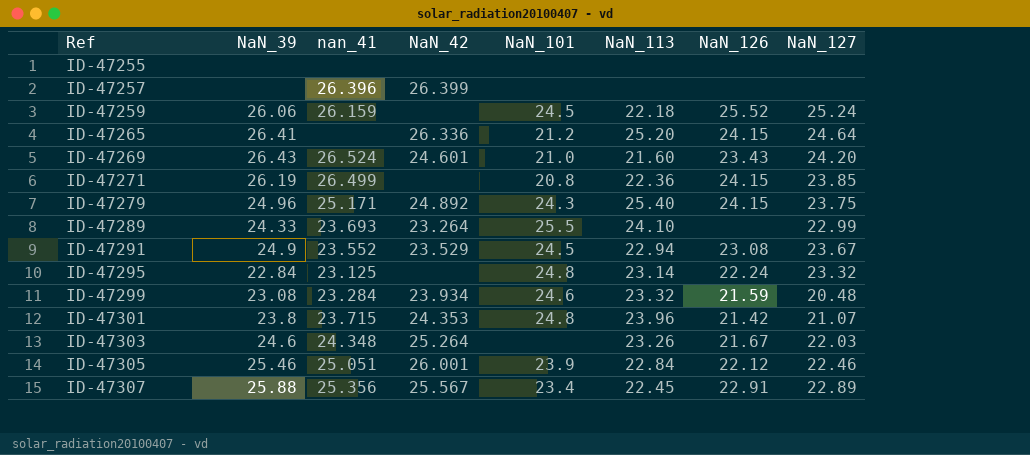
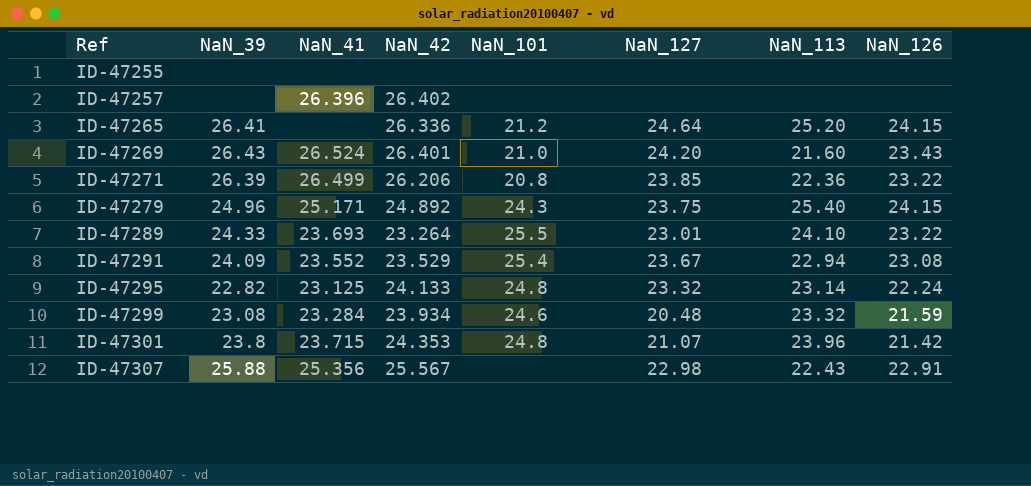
column name: nan_41 -> NaN_41
column NaN_127 | position: 8 -> 6
row ID-47259: 26.06 | 26.159 | none | 24.5 | 22.18 | 25.52 | 25.24 -> none
row ID-47303: 24.6 | 24.348 | 25.264 | none | 23.26 | 21.67 | 22.03 -> none
row ID-47305: 25.46 | 25.051 | 26.001 | 23.9 | 22.84 | 22.12 | 22.46 -> none
ID-47257 | NaN_42: 26.399 -> 26.402
ID-47269 | NaN_42: 24.601 -> 26.401
ID-47271 | NaN_39: 26.19 -> 26.39
ID-47271 | NaN_42: none -> 26.206
ID-47271 | NaN_126: 24.15 -> 23.22
ID-47289 | NaN_127: 22.99 -> 23.01
ID-47289 | NaN_126: none -> 23.22
ID-47291 | NaN_39: 24.9 -> 24.09
ID-47291 | NaN_101: 24.5 -> 25.4
ID-47295 | NaN_39: 22.84 -> 22.82
ID-47295 | NaN_42: none -> 24.133
ID-47307 | NaN_101: 23.4 -> none
ID-47307 | NaN_127: 22.89 -> 22.98
ID-47307 | NaN_113: 22.45 -> 22.43

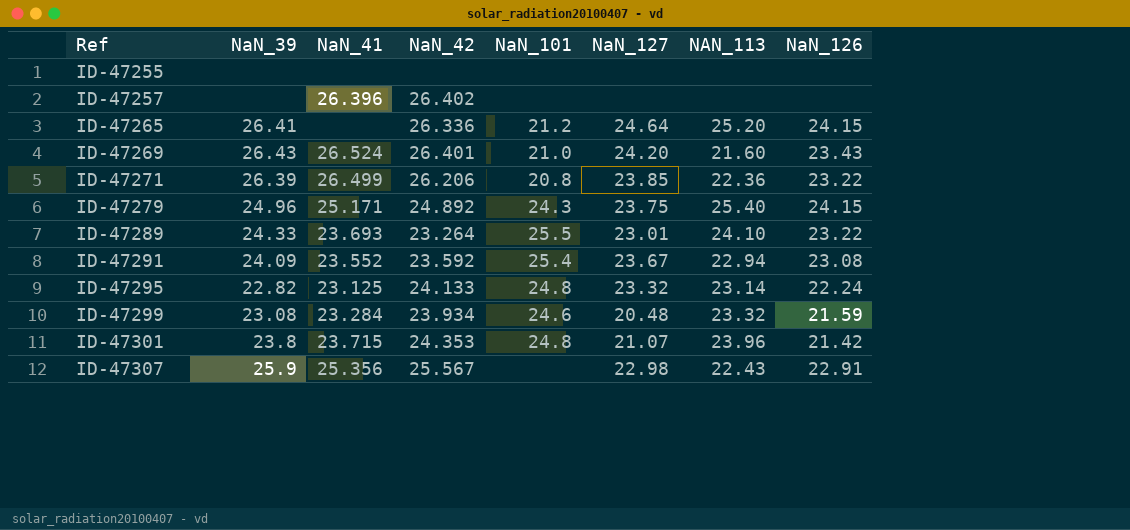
column name: NaN_113 -> NAN_113
ID-47291 | NaN_42: 23.529 -> 23.592
ID-47307 | NaN_39: 25.88 -> 25.9

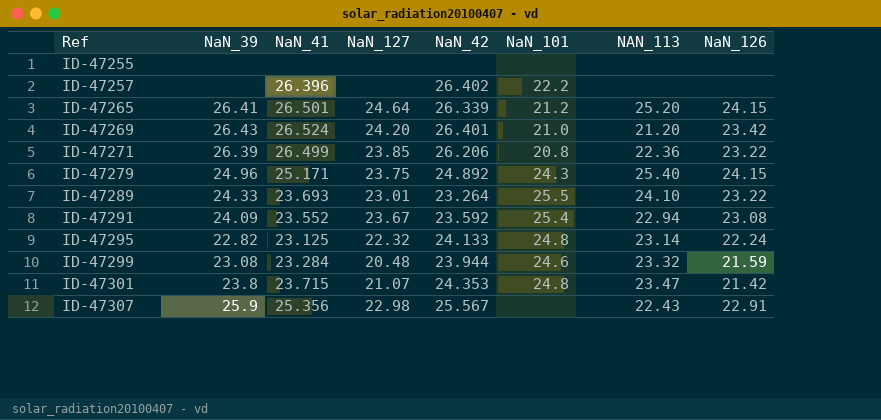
column NaN_127 | position: 6 -> 4
ID-47257 | NaN_101: none -> 22.2
ID-47265 | NaN_41: none -> 26.501
ID-47265 | NaN_42: 26.336 -> 26.339
ID-47269 | NAN_113: 21.60 -> 21.20
ID-47269 | NaN_126: 23.43 -> 23.42
ID-47295 | NaN_127: 23.32 -> 22.32
ID-47299 | NaN_42: 23.934 -> 23.944
ID-47301 | NAN_113: 23.96 -> 23.47

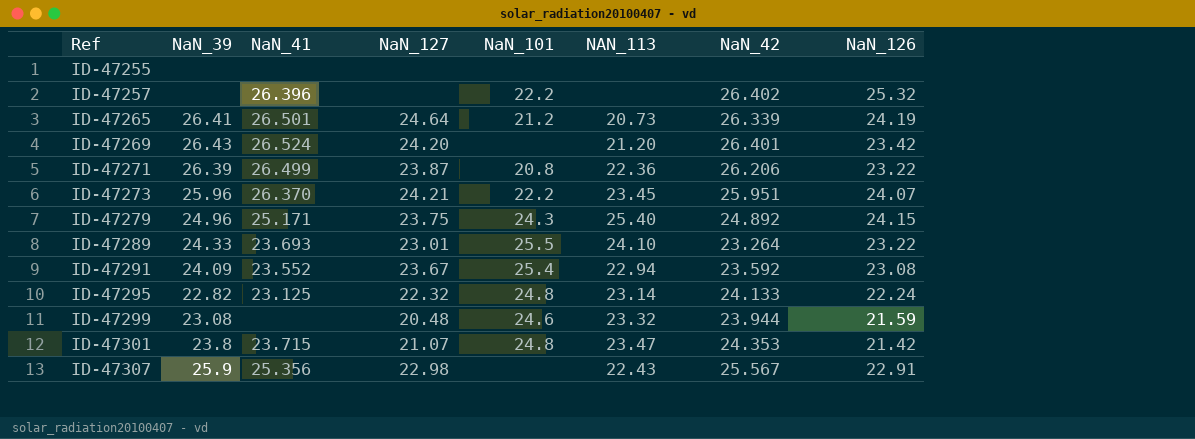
column NaN_42 | position: 5 -> 7
ID-47257 | NaN_126: none -> 25.32
ID-47265 | NAN_113: 25.20 -> 20.73
ID-47265 | NaN_126: 24.15 -> 24.19
ID-47269 | NaN_101: 21.0 -> none
ID-47271 | NaN_127: 23.85 -> 23.87
row ID-47273: none -> 25.96 | 26.370 | 24.21 | 22.2 | 23.45 | 25.951 | 24.07
ID-47299 | NaN_41: 23.284 -> none

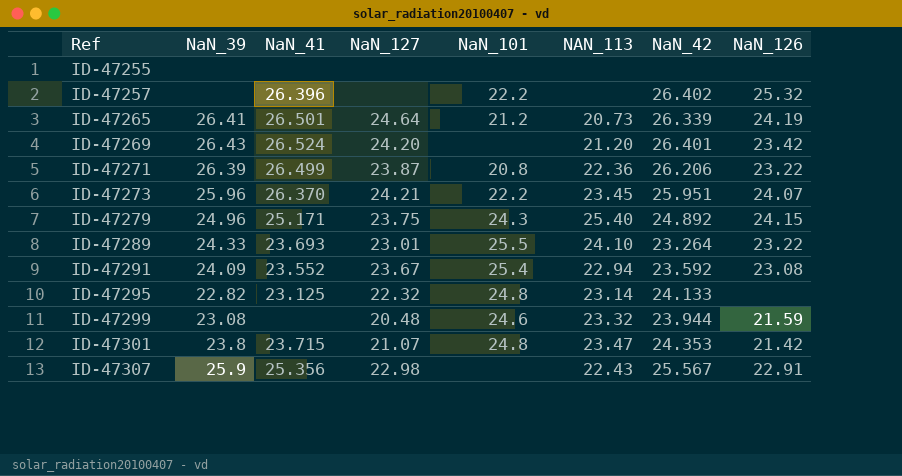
ID-47295 | NaN_126: 22.24 -> none

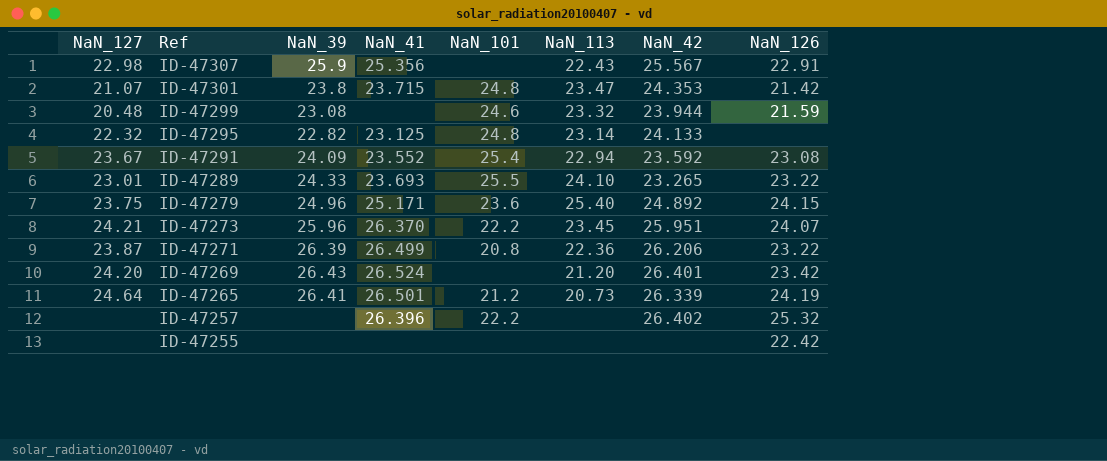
row order: Ref ascending -> Ref descending
column NaN_127 | position: 4 -> 1
column name: NAN_113 -> NaN_113
ID-47289 | NaN_42: 23.264 -> 23.265
ID-47279 | NaN_101: 24.3 -> 23.6
ID-47255 | NaN_126: none -> 22.42

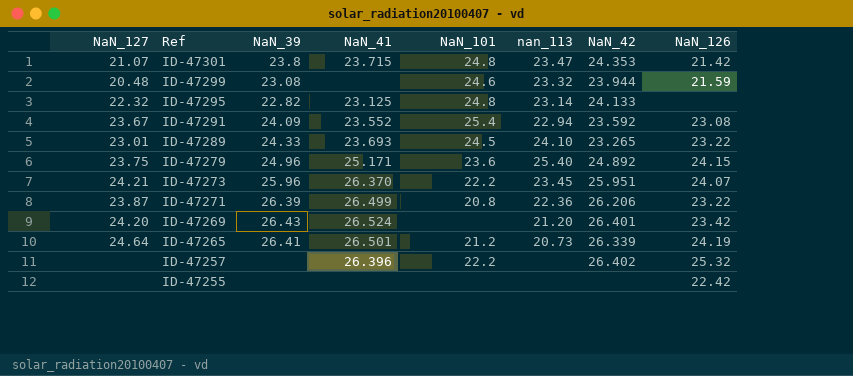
column name: NaN_113 -> nan_113
row ID-47307: 22.98 | 25.9 | 25.356 | none | 22.43 | 25.567 | 22.91 -> none
ID-47289 | NaN_101: 25.5 -> 24.5

